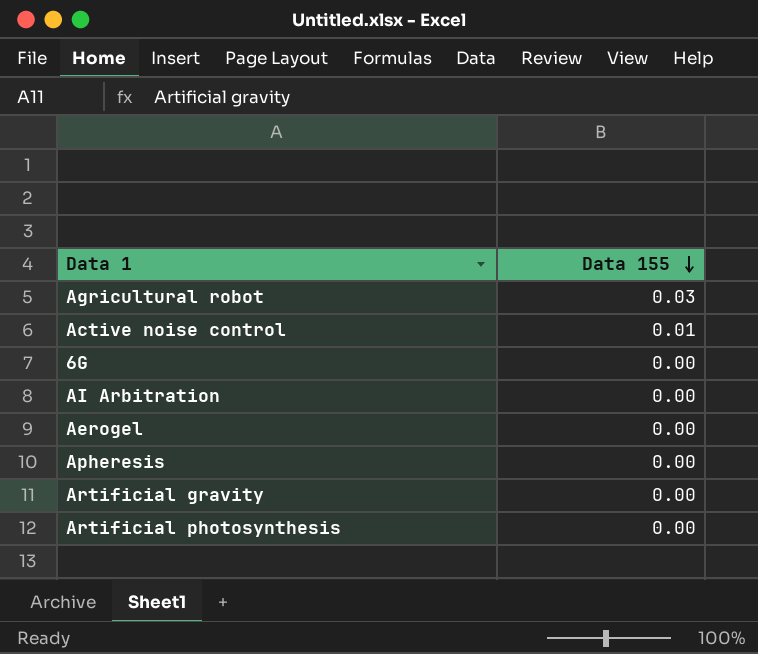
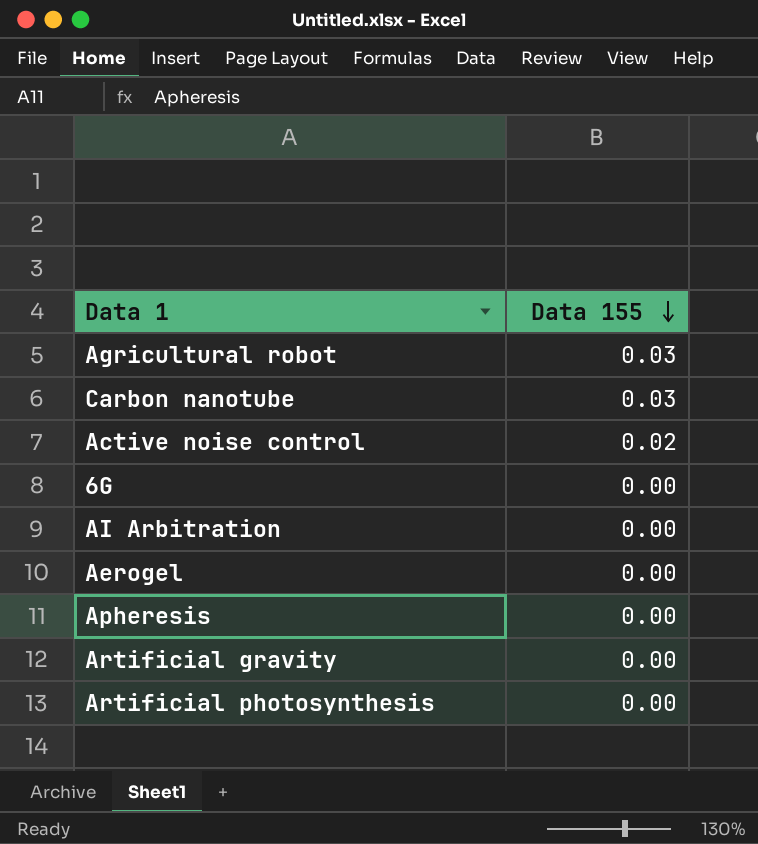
row Carbon nanotube: none -> 0.03
Active noise control | Data 155: 0.01 -> 0.02

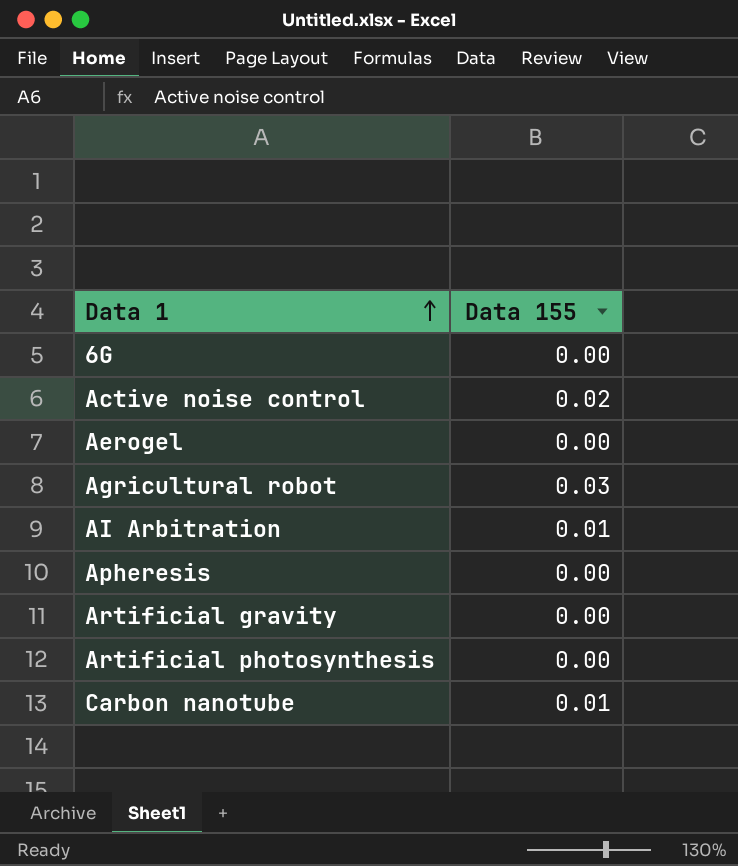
row order: Data 155 descending -> Data 1 ascending
AI Arbitration | Data 155: 0.00 -> 0.01
Carbon nanotube | Data 155: 0.03 -> 0.01

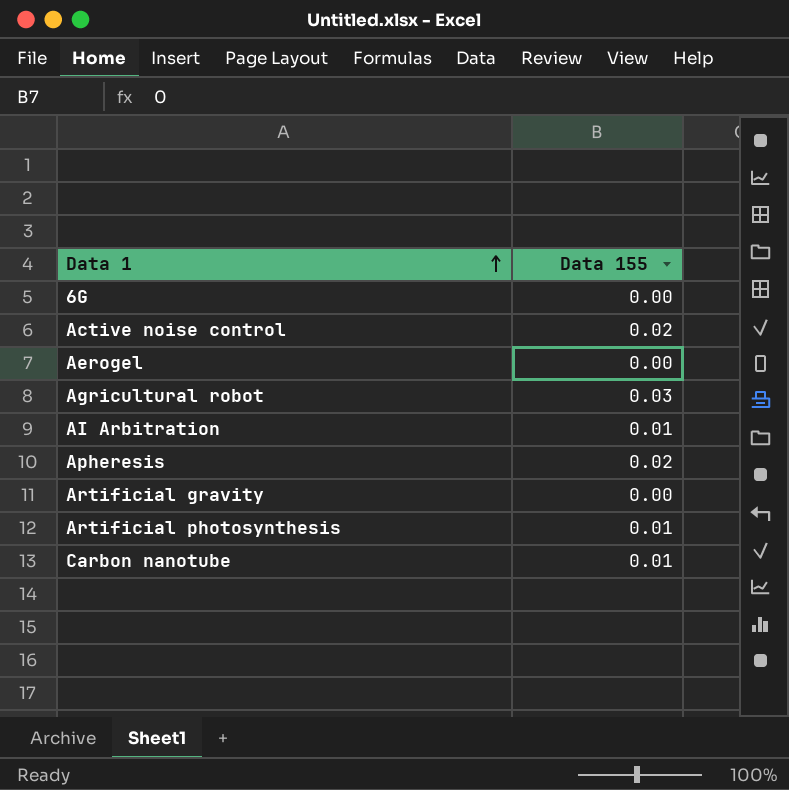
Apheresis | Data 155: 0.00 -> 0.02
Artificial photosynthesis | Data 155: 0.00 -> 0.01

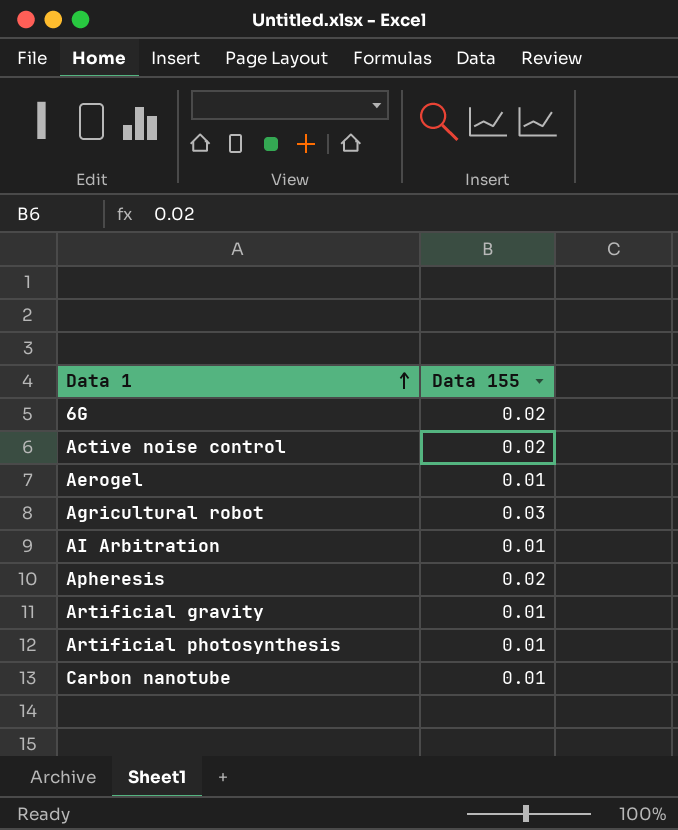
6G | Data 155: 0.00 -> 0.02
Aerogel | Data 155: 0.00 -> 0.01
Artificial gravity | Data 155: 0.00 -> 0.01

